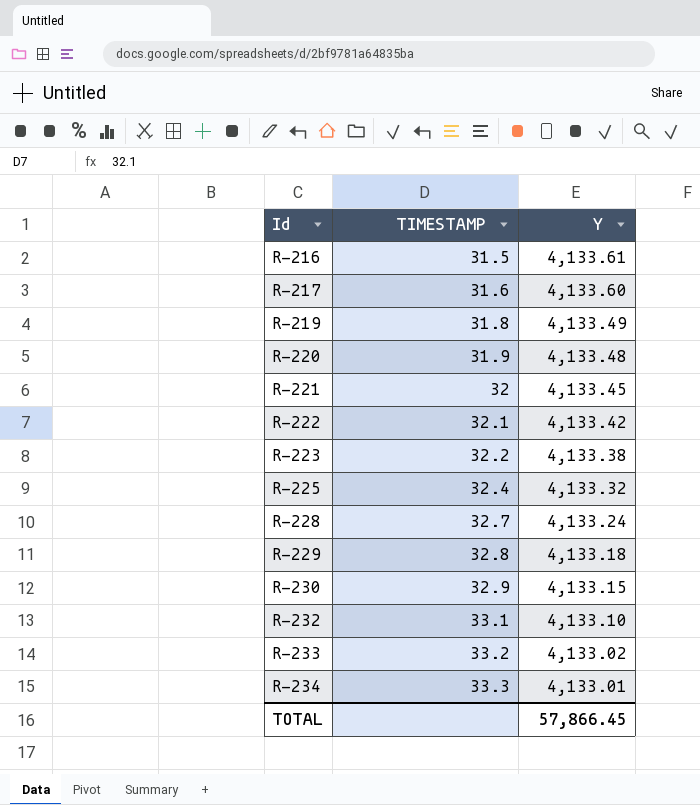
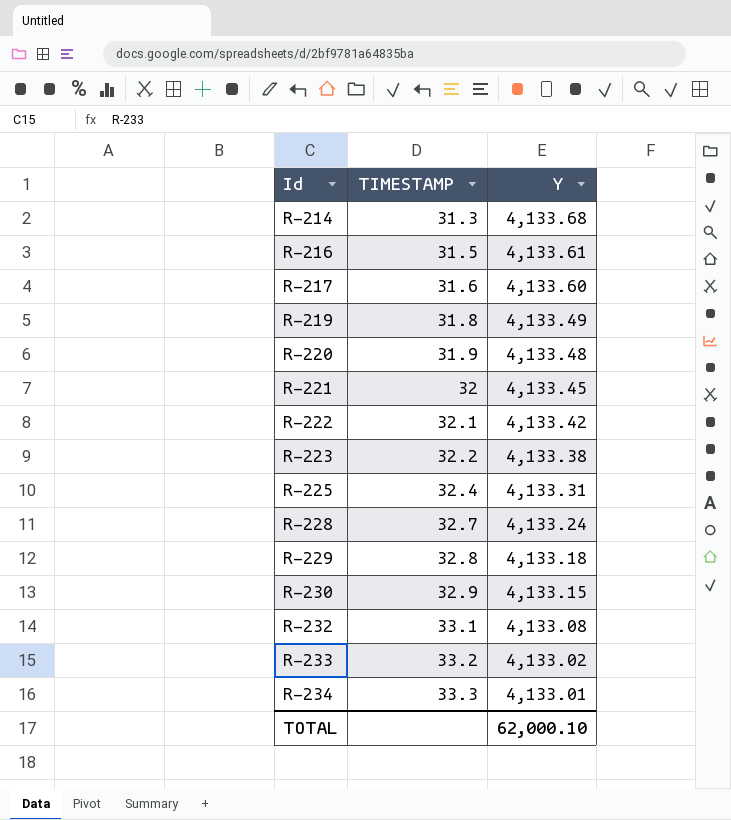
row R-214: none -> 31.3 | 4,133.68
R-225 | Y: 4,133.32 -> 4,133.31
R-232 | Y: 4,133.10 -> 4,133.08
TOTAL | Y: 57,866.45 -> 62,000.10

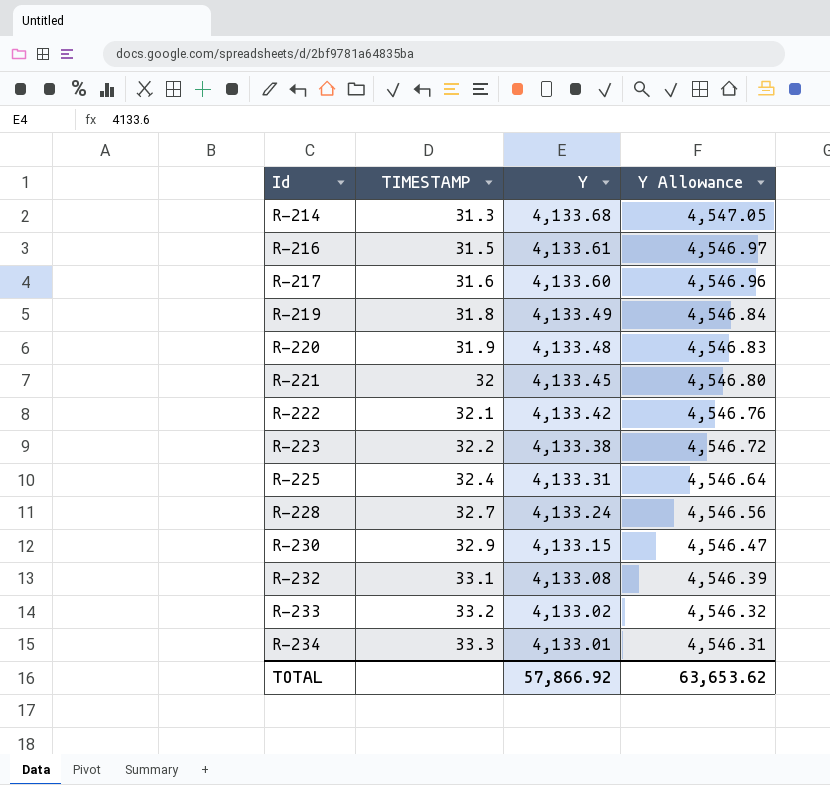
column Y Allowance | formula: none -> [Y] * 1.1
row R-229: 32.8 | 4,133.18 -> none
TOTAL | Y: 62,000.10 -> 57,866.92

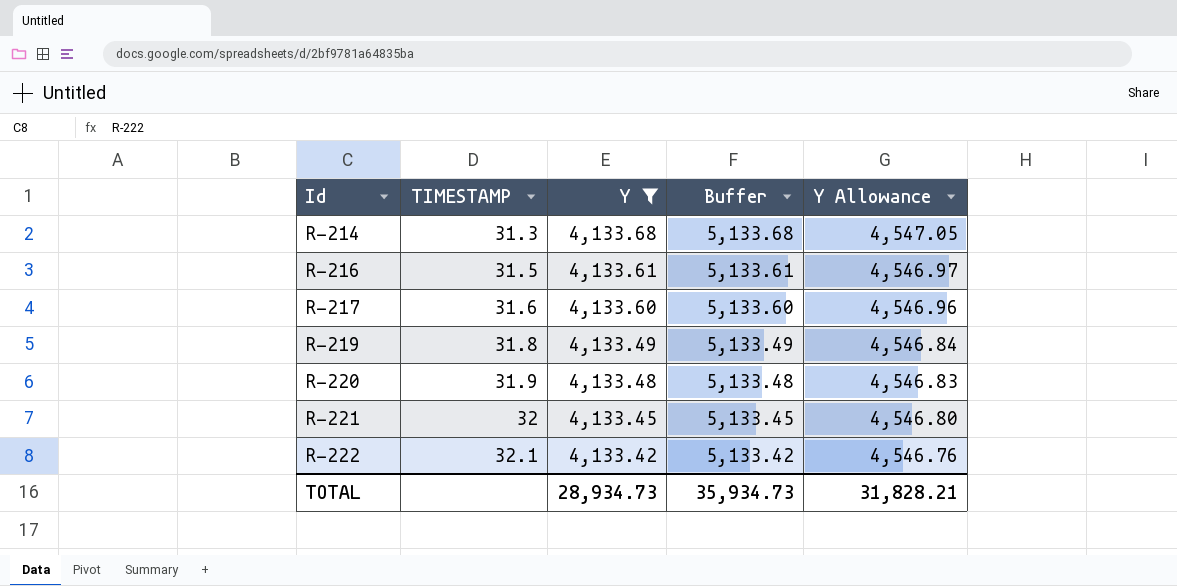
filter: none -> Y >= 4,133.42
column Buffer | formula: none -> [Y] + 1000
TOTAL | Y: 57,866.92 -> 28,934.73
TOTAL | Y Allowance: 63,653.62 -> 31,828.21

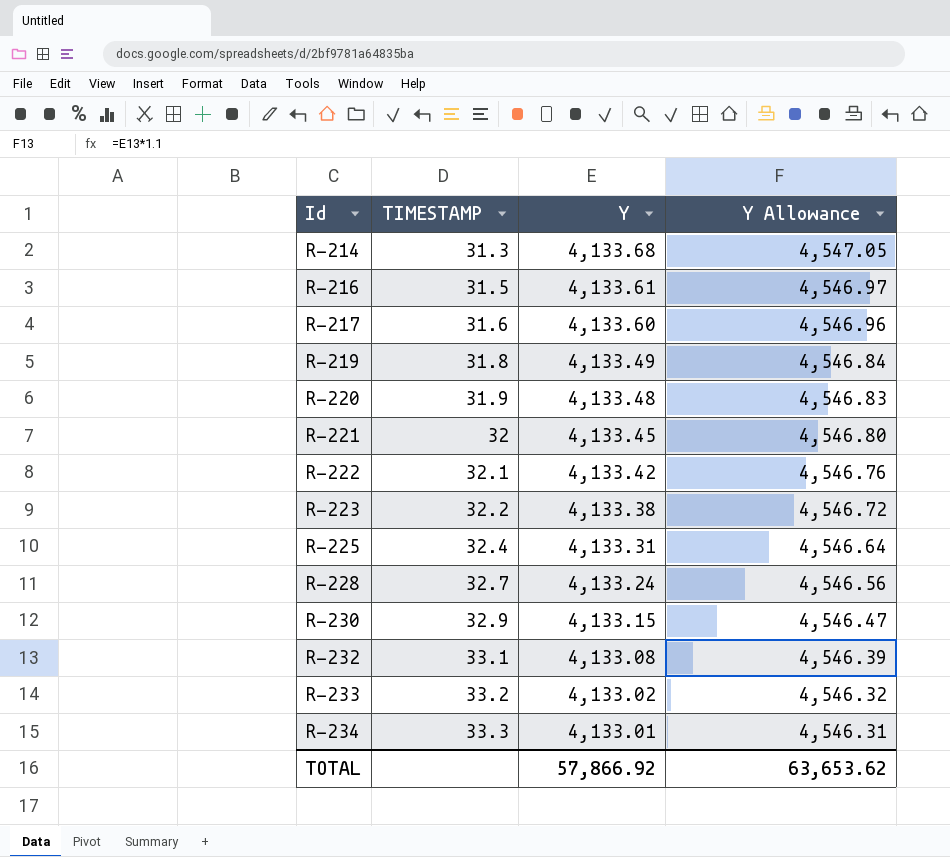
filter: Y >= 4,133.42 -> none
column Buffer | formula: [Y] + 1000 -> none
TOTAL | Y: 28,934.73 -> 57,866.92
TOTAL | Y Allowance: 31,828.21 -> 63,653.62

